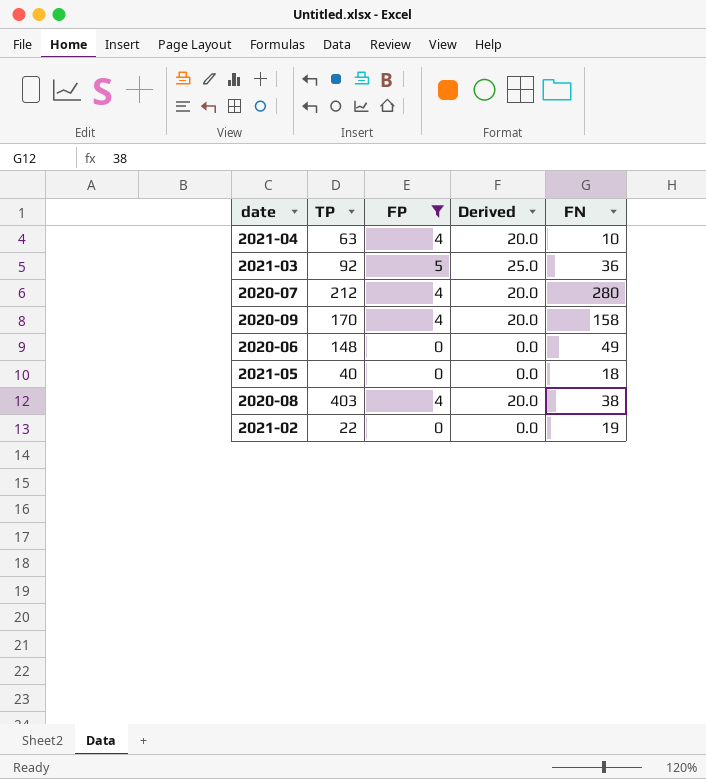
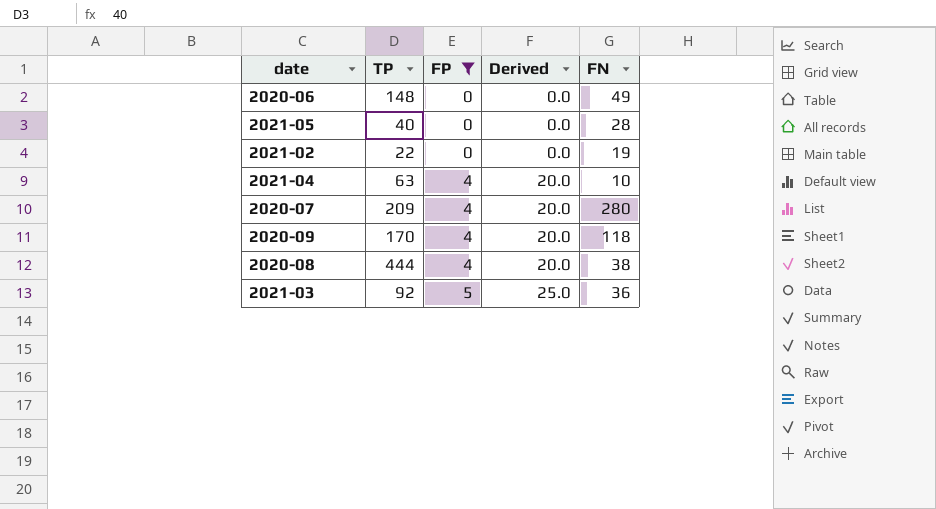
row order: none -> FP ascending
2021-05 | FN: 18 -> 28
2020-07 | TP: 212 -> 209
2020-09 | FN: 158 -> 118
2020-08 | TP: 403 -> 444

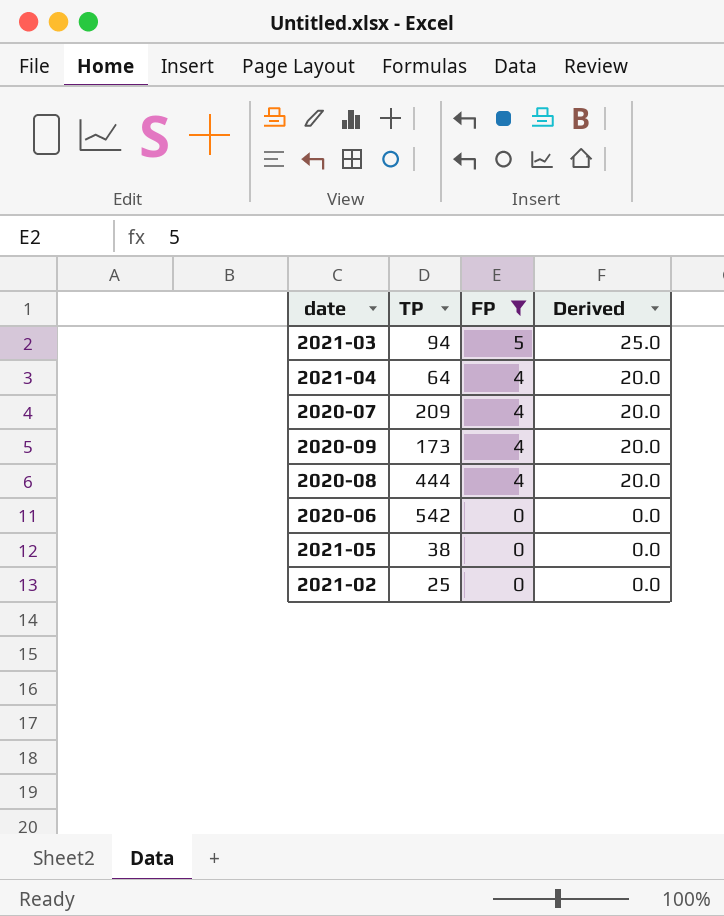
row order: FP ascending -> FP descending
column FN | position: 5 -> none
2021-03 | TP: 92 -> 94
2021-04 | TP: 63 -> 64
2020-09 | TP: 170 -> 173
2020-06 | TP: 148 -> 542
2021-05 | TP: 40 -> 38
2021-02 | TP: 22 -> 25

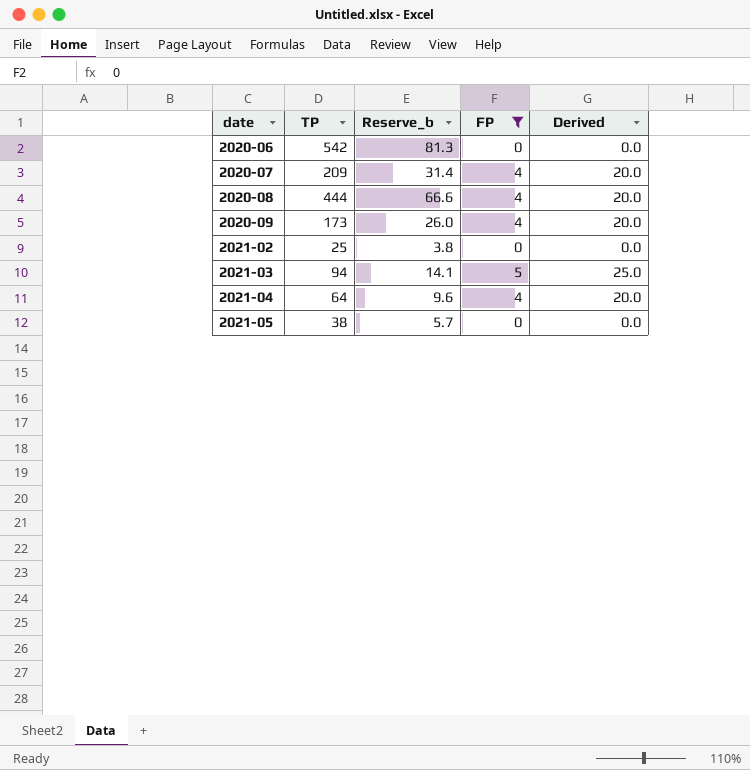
row order: FP descending -> date ascending
column Reserve_b | formula: none -> [TP] * 0.15

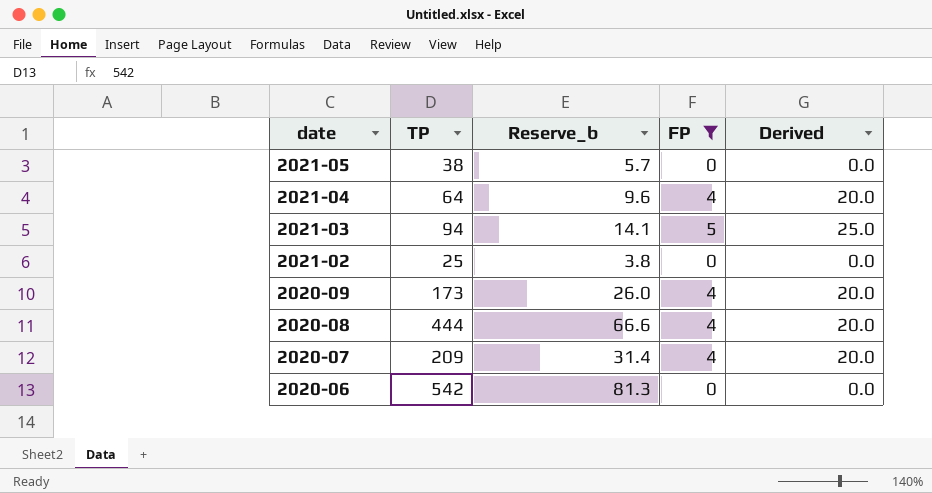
row order: date ascending -> date descending

